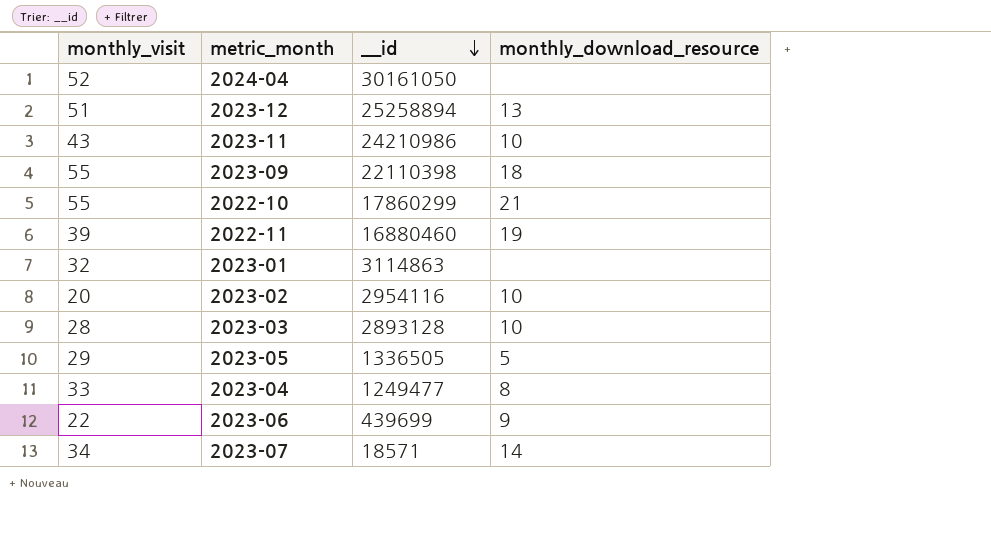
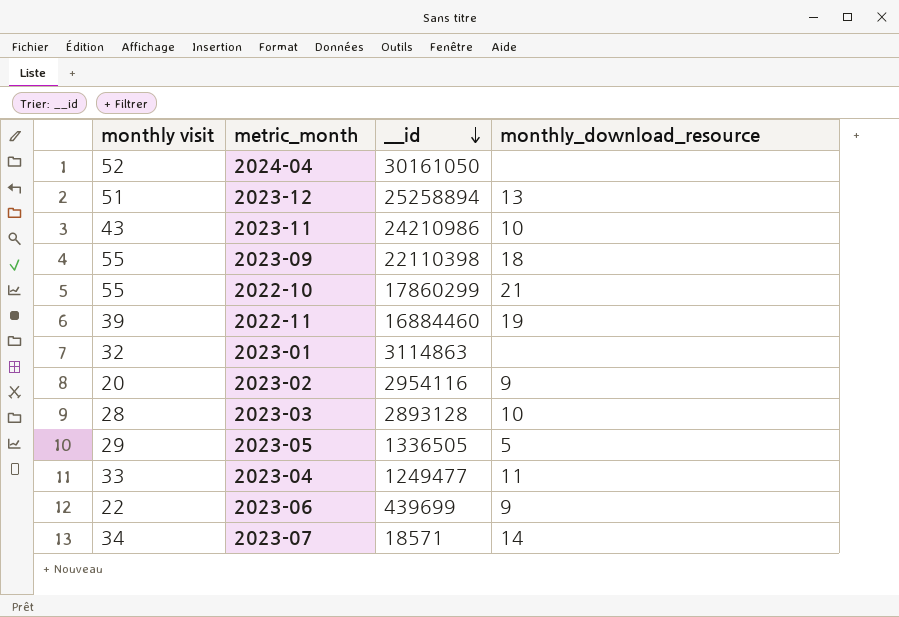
column name: monthly_visit -> monthly visit
2022-11 | __id: 16880460 -> 16884460
2023-02 | monthly_download_resource: 10 -> 9
2023-04 | monthly_download_resource: 8 -> 11

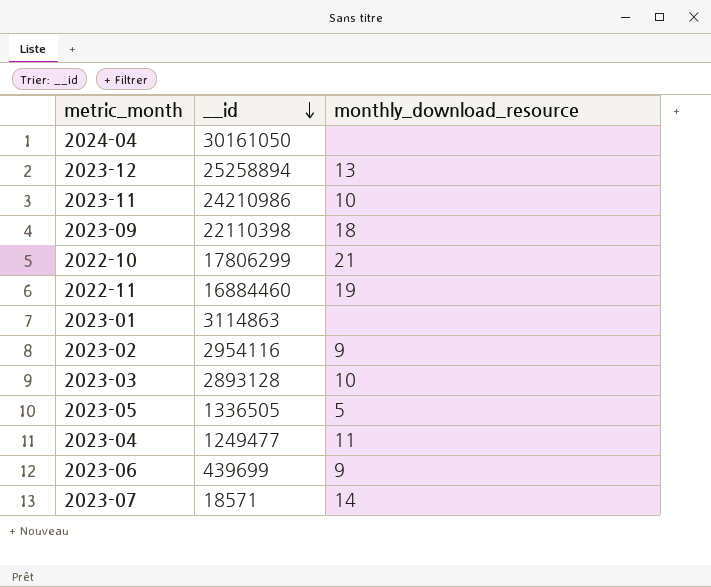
column monthly visit | position: 1 -> none
2022-10 | __id: 17860299 -> 17806299

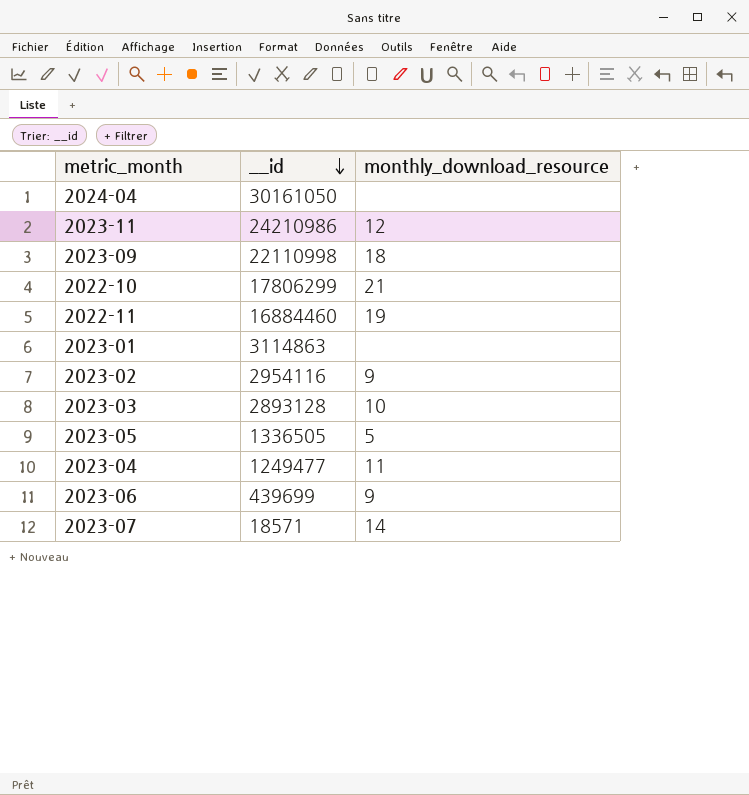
row 2023-12: 25258894 | 13 -> none
2023-11 | monthly_download_resource: 10 -> 12
2023-09 | __id: 22110398 -> 22110998

